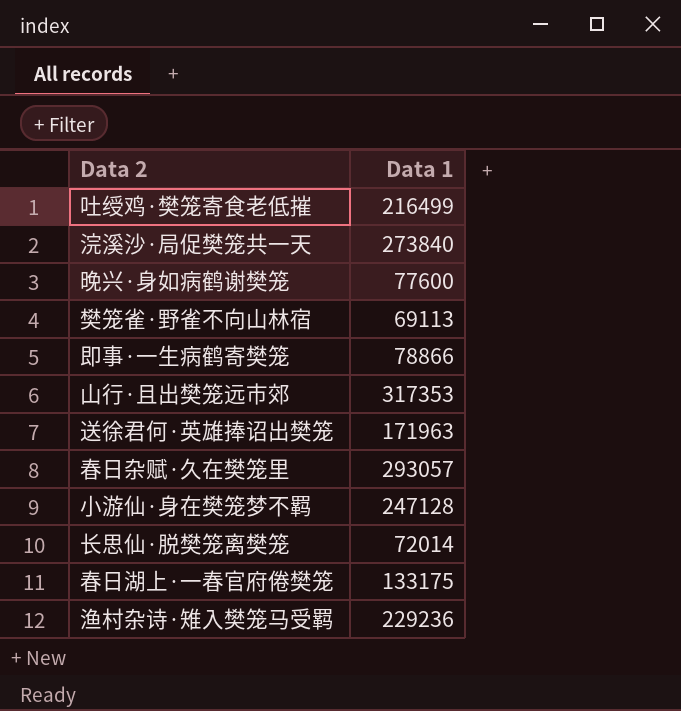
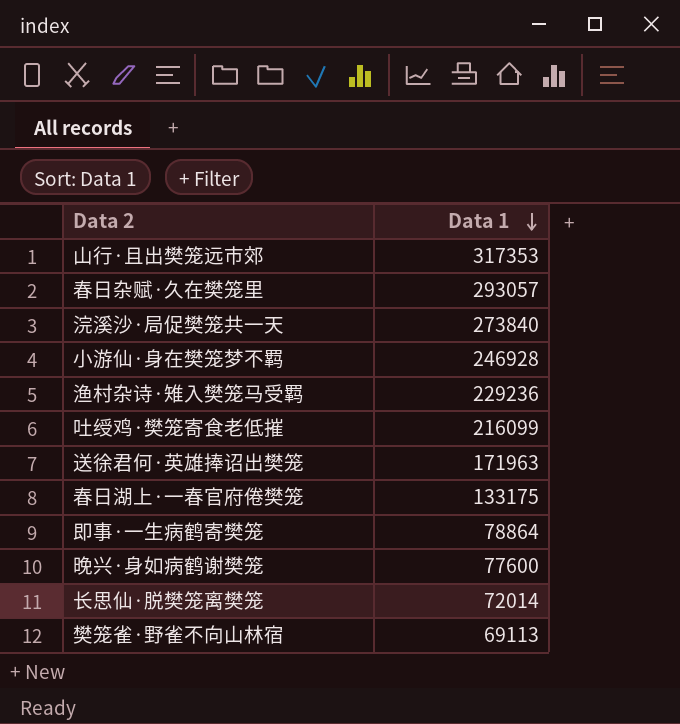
row order: none -> Data 1 descending
小游仙·身在樊笼梦不羁 | Data 1: 247128 -> 246928
吐绶鸡·樊笼寄食老低摧 | Data 1: 216499 -> 216099
即事·一生病鹤寄樊笼 | Data 1: 78866 -> 78864

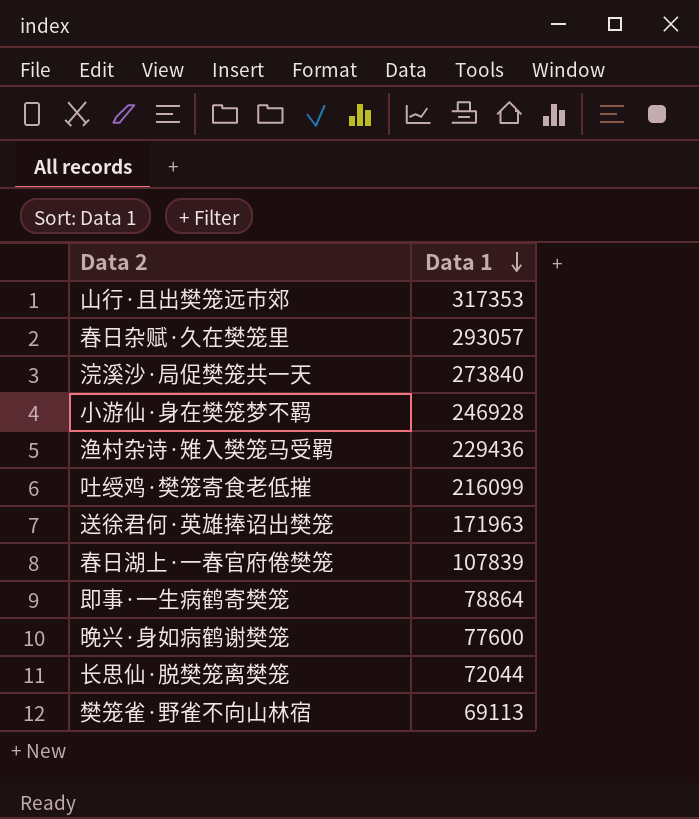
渔村杂诗·雉入樊笼马受羁 | Data 1: 229236 -> 229436
春日湖上·一春官府倦樊笼 | Data 1: 133175 -> 107839
长思仙·脱樊笼离樊笼 | Data 1: 72014 -> 72044

